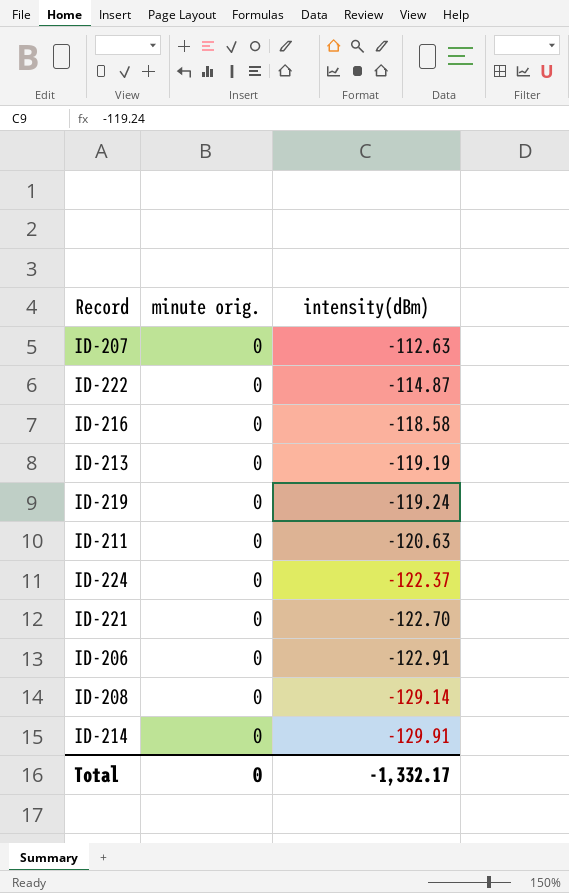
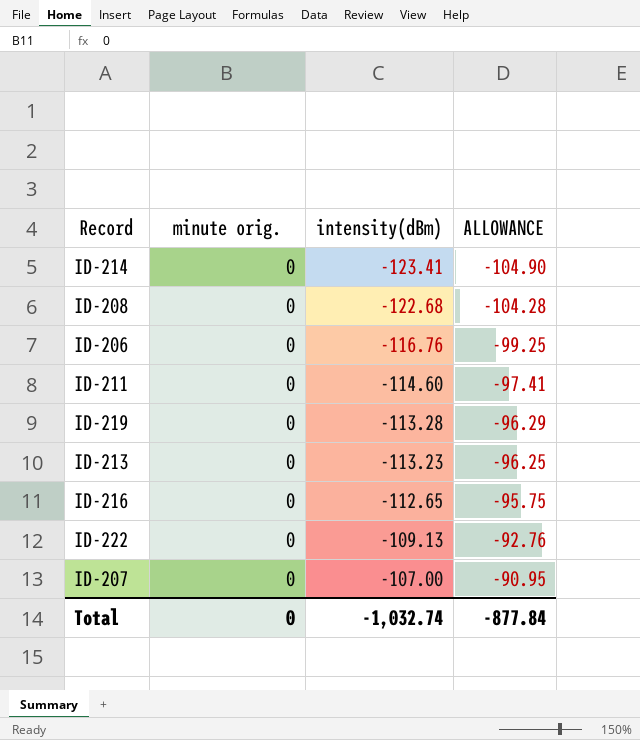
row order: intensity(dBm) descending -> intensity(dBm) ascending
column ALLOWANCE | formula: none -> [intensity(dBm)] * 0.85
row ID-224: 0 | -122.37 -> none
row ID-221: 0 | -122.70 -> none
ID-214 | intensity(dBm): -129.91 -> -123.41
ID-208 | intensity(dBm): -129.14 -> -122.68
ID-206 | intensity(dBm): -122.91 -> -116.76
ID-211 | intensity(dBm): -120.63 -> -114.60
ID-219 | intensity(dBm): -119.24 -> -113.28
ID-213 | intensity(dBm): -119.19 -> -113.23
ID-216 | intensity(dBm): -118.58 -> -112.65
ID-222 | intensity(dBm): -114.87 -> -109.13
ID-207 | intensity(dBm): -112.63 -> -107.00
Total | intensity(dBm): -1,332.17 -> -1,032.74

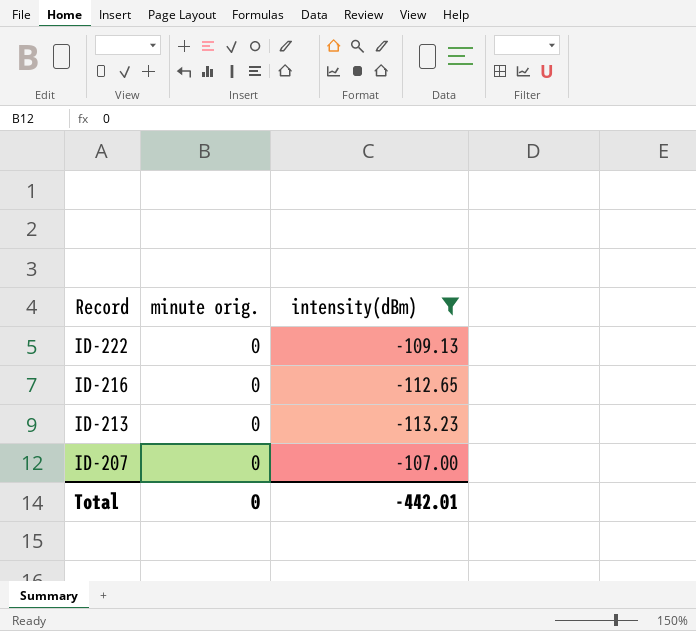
filter: none -> intensity(dBm) >= -113.23
row order: intensity(dBm) ascending -> Record descending
column ALLOWANCE | formula: [intensity(dBm)] * 0.85 -> none
Total | intensity(dBm): -1,032.74 -> -442.01

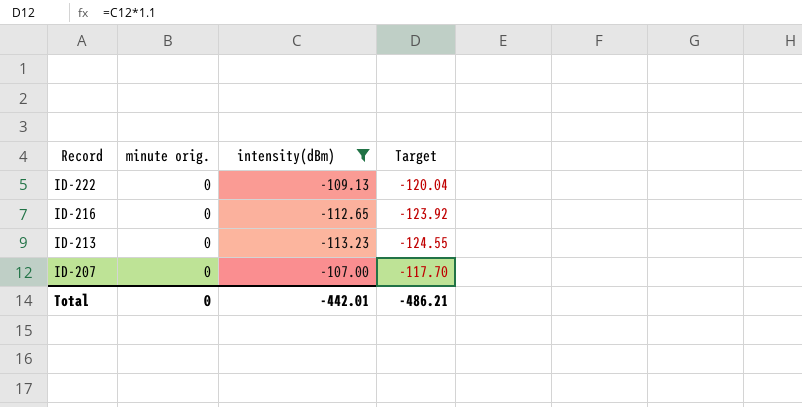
column Target | formula: none -> [intensity(dBm)] * 1.1

